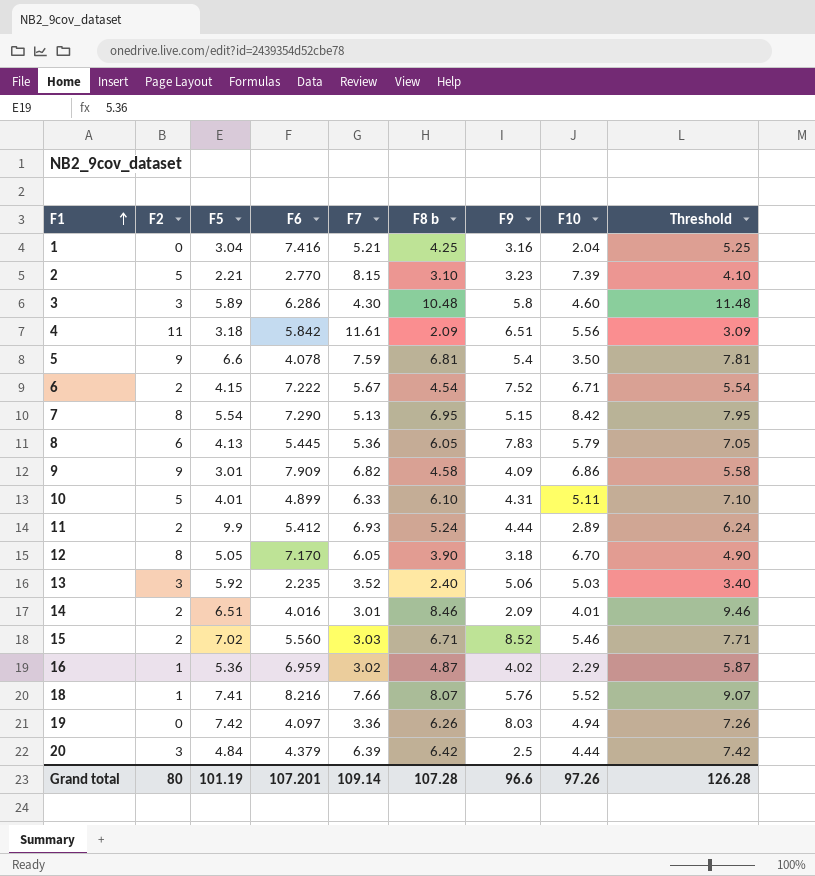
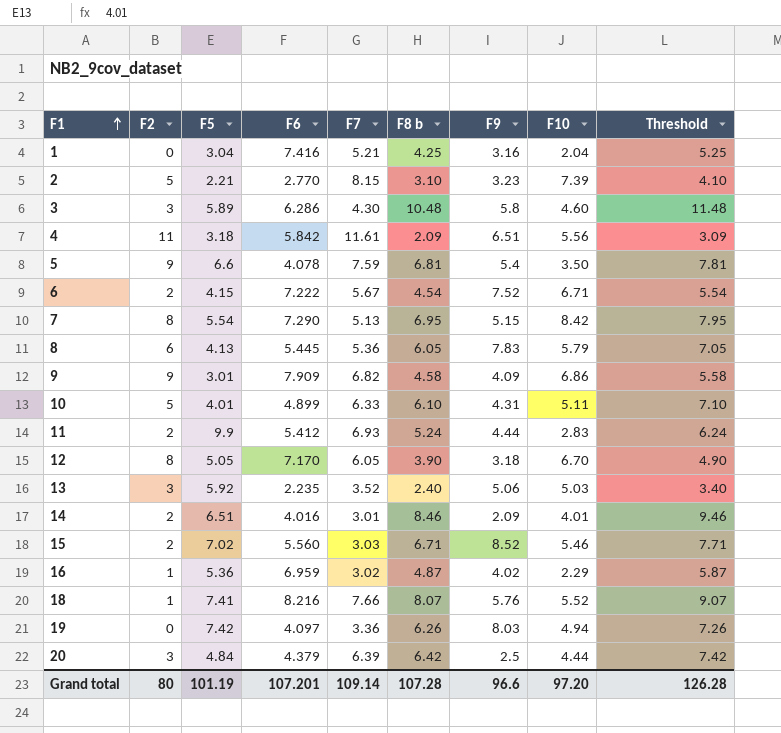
11 | F10: 2.89 -> 2.83
Grand total | F10: 97.26 -> 97.20

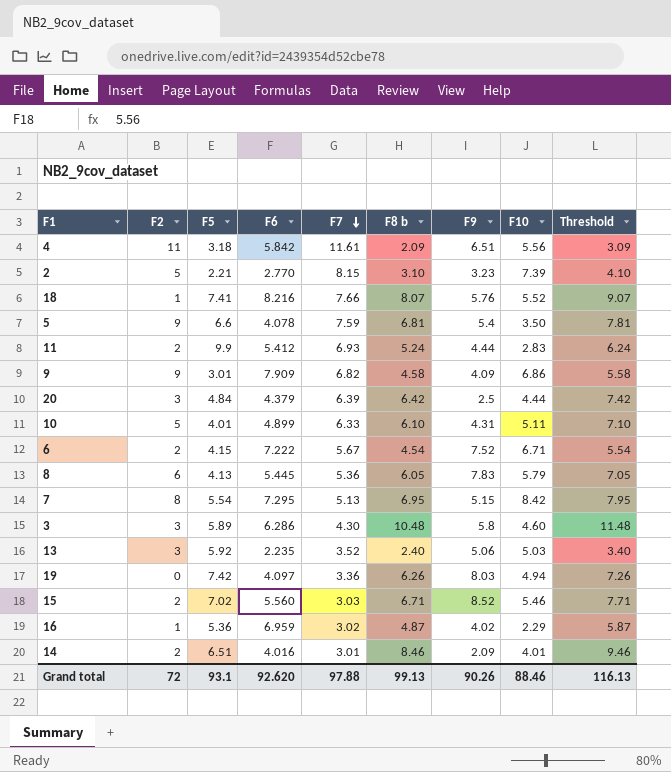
row order: F1 ascending -> F7 descending
row 1: 0 | 3.04 | 7.416 | 5.21 | 4.25 | 3.16 | 2.04 | 5.25 -> none
row 12: 8 | 5.05 | 7.170 | 6.05 | 3.90 | 3.18 | 6.70 | 4.90 -> none
7 | F6: 7.290 -> 7.295
Grand total | F2: 80 -> 72
Grand total | F5: 101.19 -> 93.1
Grand total | F6: 107.201 -> 92.620
Grand total | F7: 109.14 -> 97.88
Grand total | F8 b: 107.28 -> 99.13
Grand total | F9: 96.6 -> 90.26
Grand total | F10: 97.20 -> 88.46
Grand total | Threshold: 126.28 -> 116.13

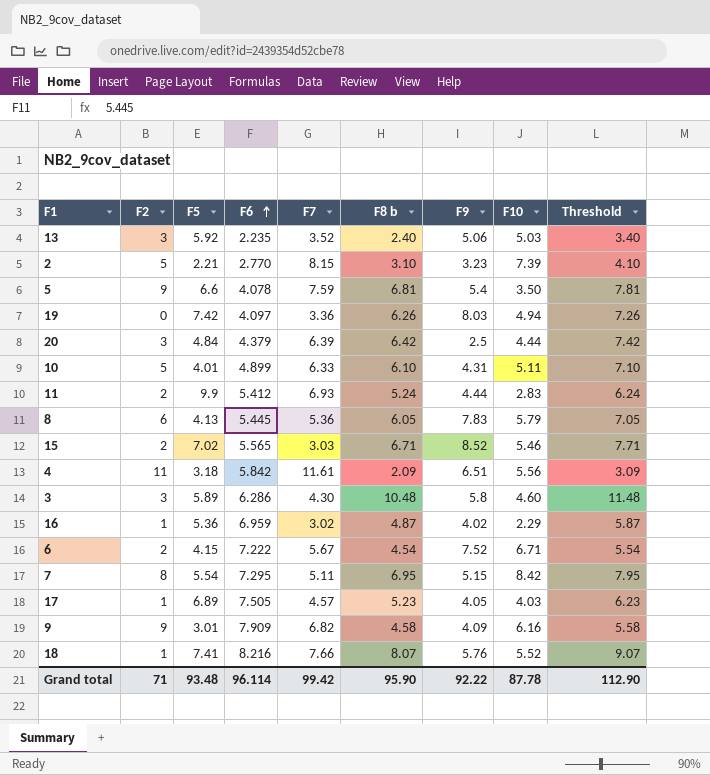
row order: F7 descending -> F6 ascending
row 14: 2 | 6.51 | 4.016 | 3.01 | 8.46 | 2.09 | 4.01 | 9.46 -> none
15 | F6: 5.560 -> 5.565
7 | F7: 5.13 -> 5.11
row 17: none -> 1 | 6.89 | 7.505 | 4.57 | 5.23 | 4.05 | 4.03 | 6.23
9 | F10: 6.86 -> 6.16
Grand total | F2: 72 -> 71
Grand total | F5: 93.1 -> 93.48
Grand total | F6: 92.620 -> 96.114
Grand total | F7: 97.88 -> 99.42
Grand total | F8 b: 99.13 -> 95.90
Grand total | F9: 90.26 -> 92.22
Grand total | F10: 88.46 -> 87.78
Grand total | Threshold: 116.13 -> 112.90

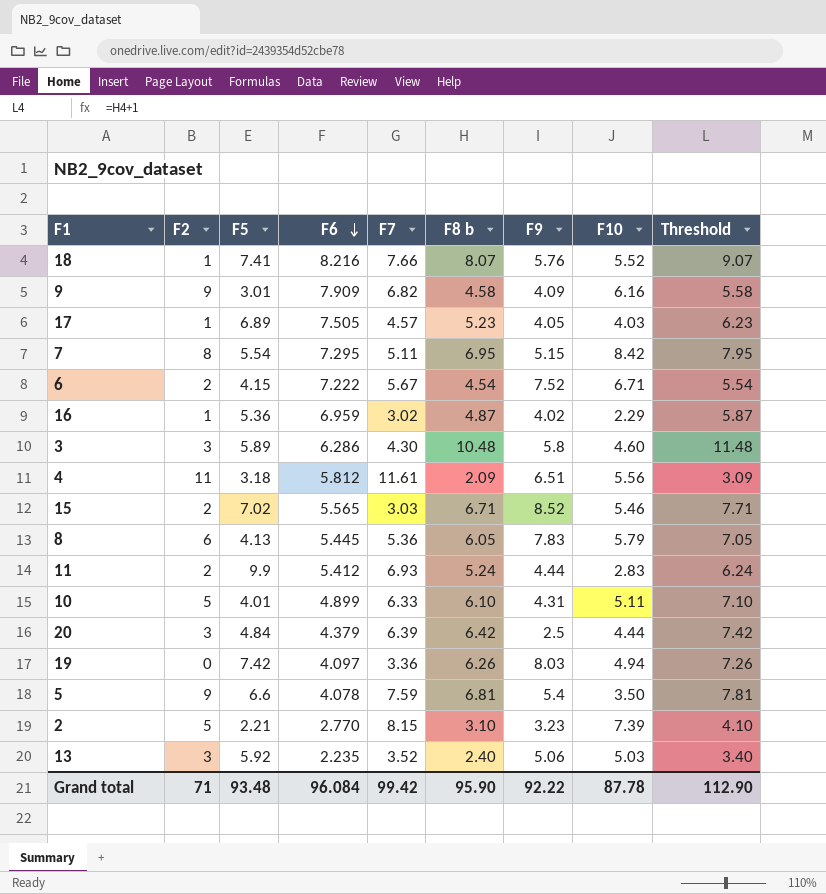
row order: F6 ascending -> F6 descending
4 | F6: 5.842 -> 5.812
Grand total | F6: 96.114 -> 96.084

